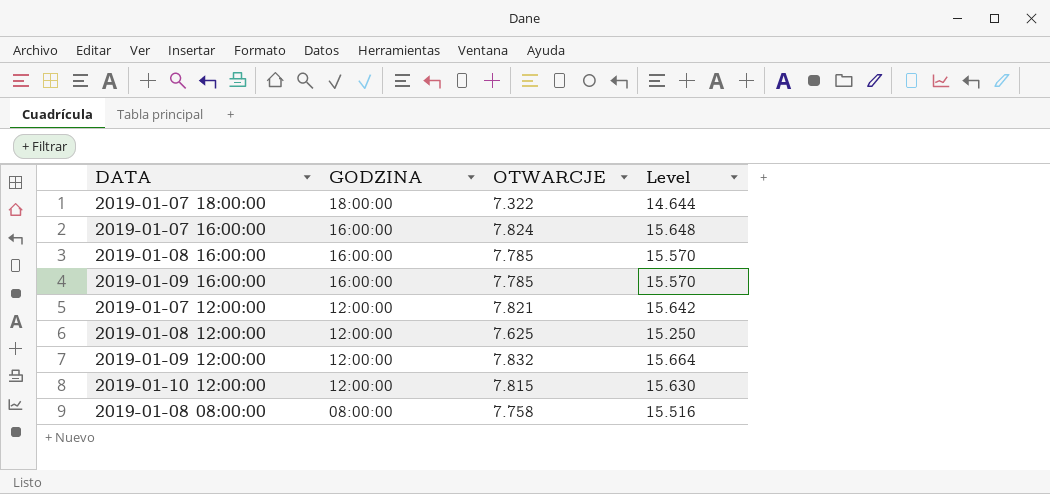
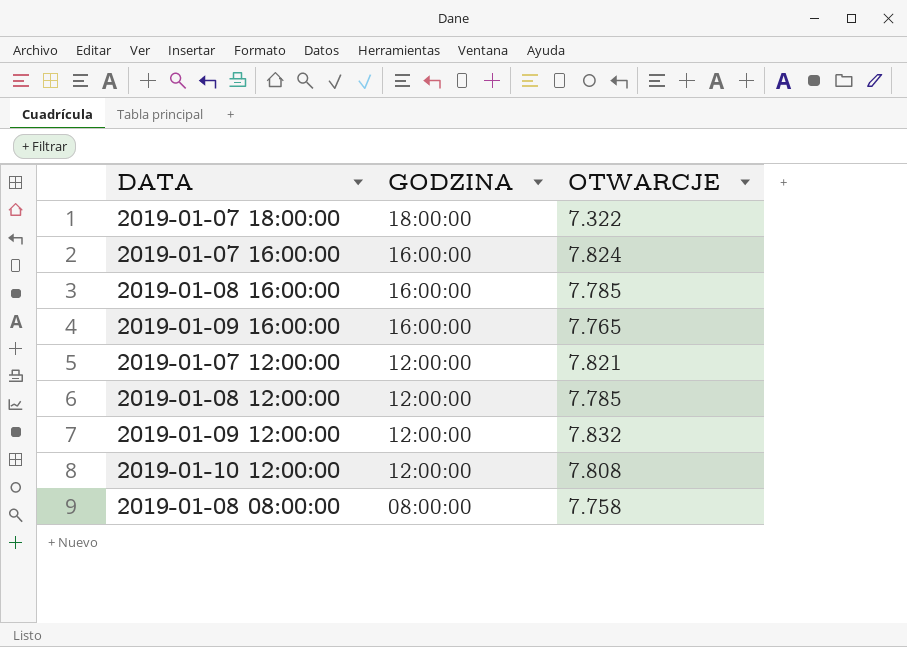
column Level | formula: [OTWARCJE] * 2 -> none
2019-01-09 16:00:00 | OTWARCJE: 7.785 -> 7.765
2019-01-08 12:00:00 | OTWARCJE: 7.625 -> 7.785
2019-01-10 12:00:00 | OTWARCJE: 7.815 -> 7.808

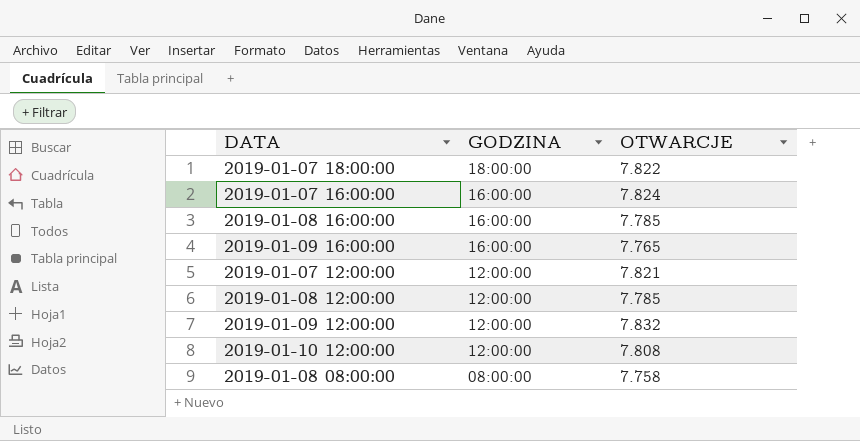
2019-01-07 18:00:00 | OTWARCJE: 7.322 -> 7.822

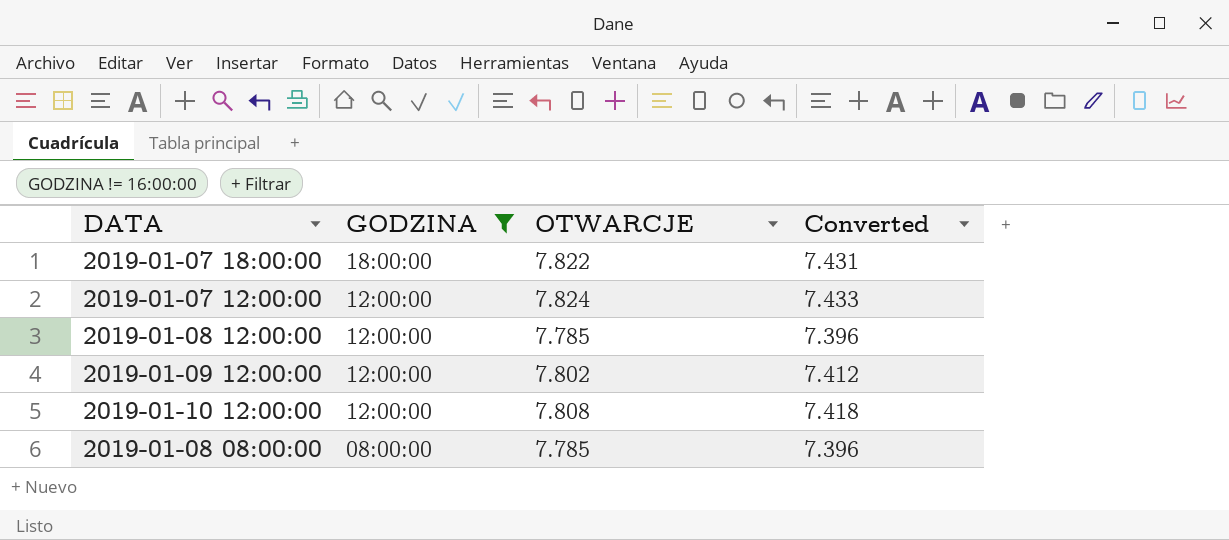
filter: none -> GODZINA != 16:00:00
column Converted | formula: none -> [OTWARCJE] * 0.95
2019-01-07 12:00:00 | OTWARCJE: 7.821 -> 7.824
2019-01-09 12:00:00 | OTWARCJE: 7.832 -> 7.802
2019-01-08 08:00:00 | OTWARCJE: 7.758 -> 7.785

